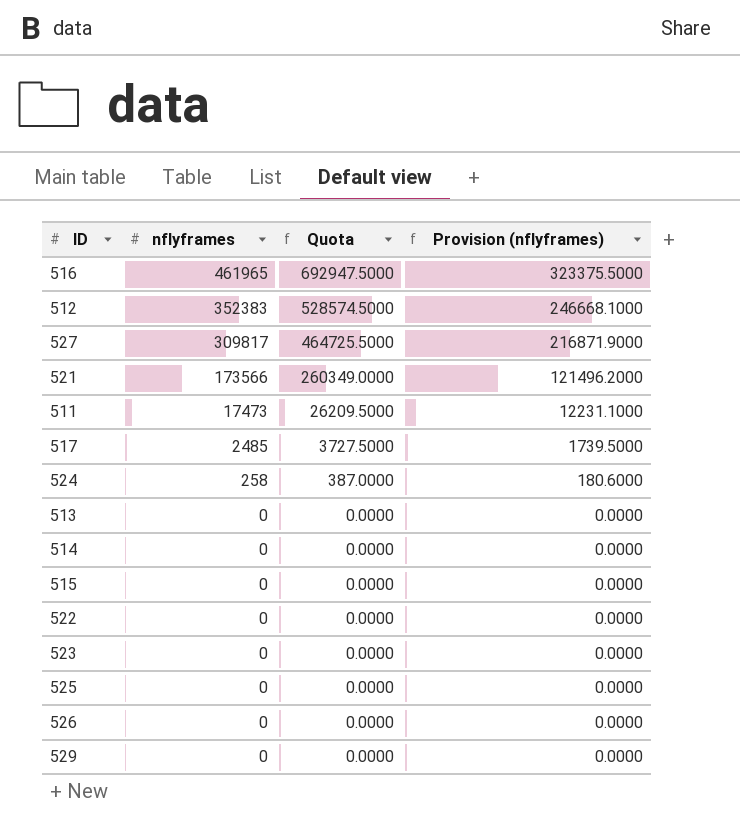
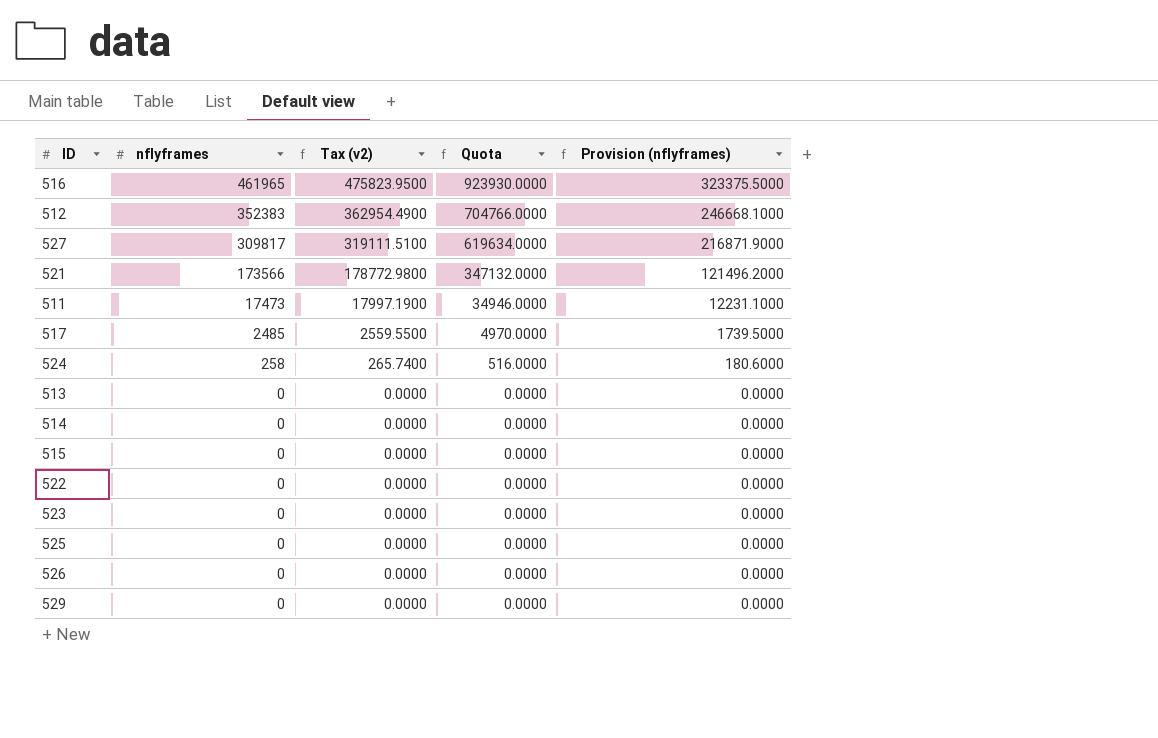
column Tax (v2) | formula: none -> [nflyframes] * 1.03
column Quota | formula: [nflyframes] * 1.5 -> [nflyframes] * 2

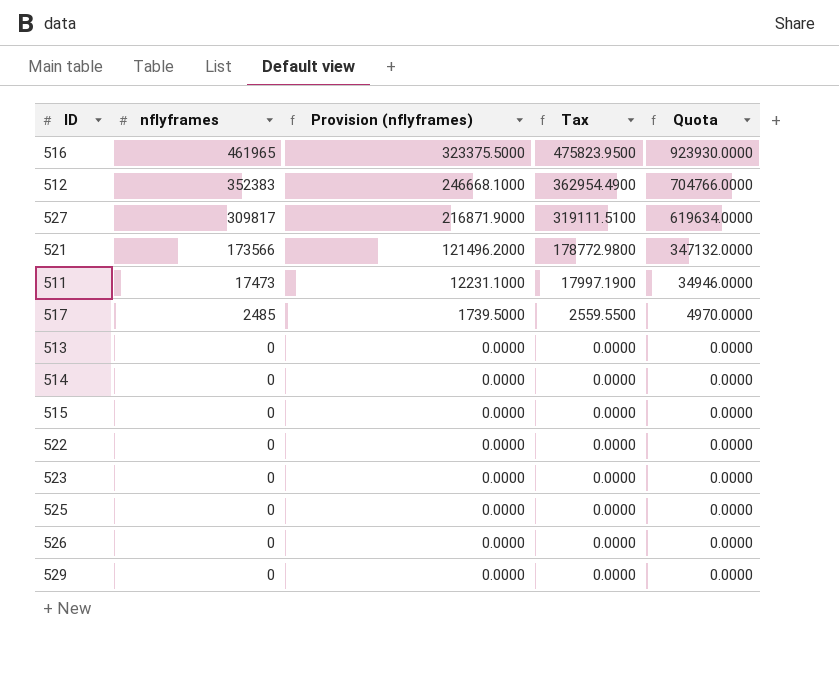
column Provision (nflyframes) | position: 5 -> 3
column name: Tax (v2) -> Tax
row 524: 258 | 265.7400 | 516.0000 | 180.6000 -> none

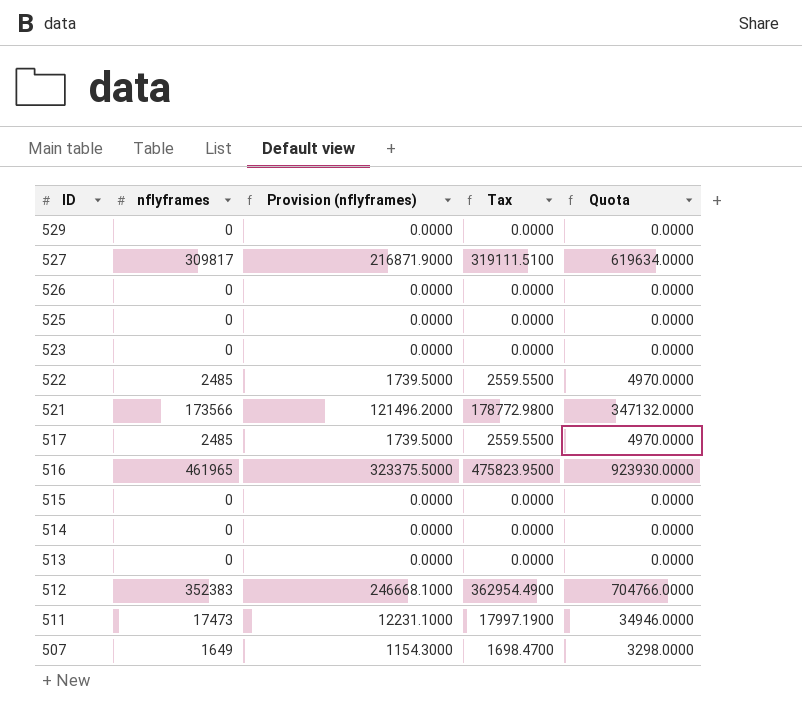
row order: nflyframes descending -> ID descending
522 | nflyframes: 0 -> 2485
522 | Provision (nflyframes): 0.0000 -> 1739.5000
522 | Tax: 0.0000 -> 2559.5500
522 | Quota: 0.0000 -> 4970.0000
row 507: none -> 1649 | 1154.3000 | 1698.4700 | 3298.0000

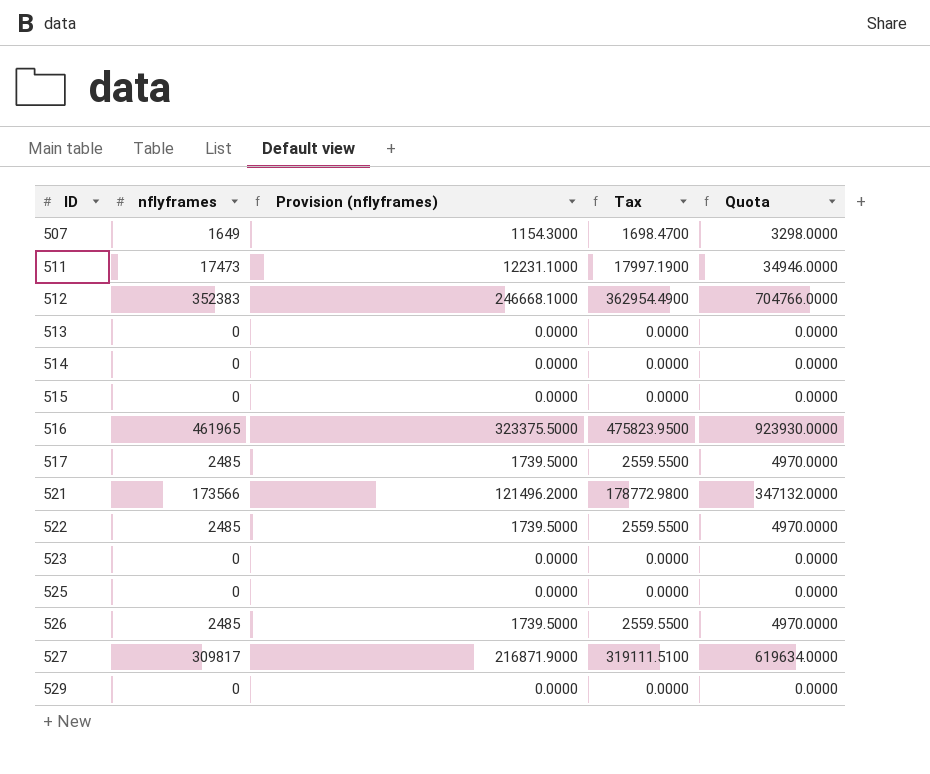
row order: ID descending -> ID ascending
526 | nflyframes: 0 -> 2485
526 | Provision (nflyframes): 0.0000 -> 1739.5000
526 | Tax: 0.0000 -> 2559.5500
526 | Quota: 0.0000 -> 4970.0000

